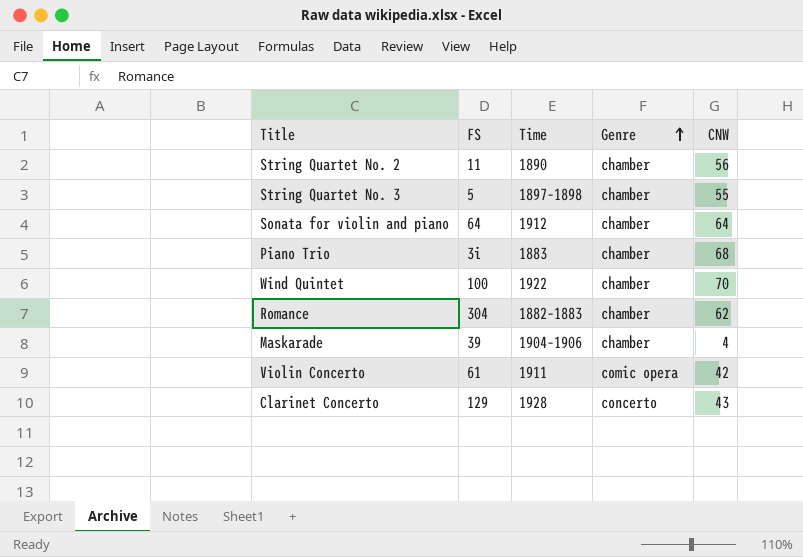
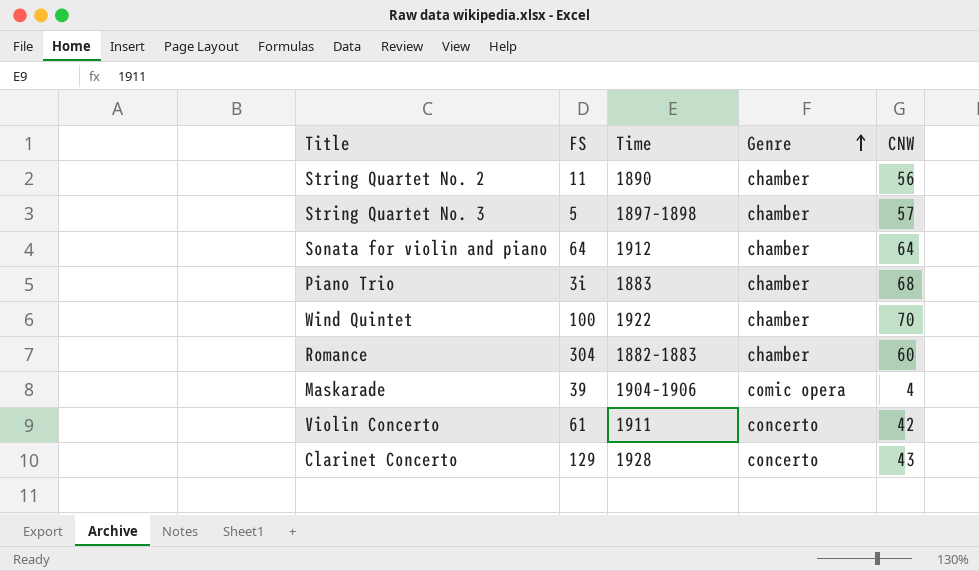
String Quartet No. 3 | CNW: 55 -> 57
Romance | CNW: 62 -> 60
Maskarade | Genre: chamber -> comic opera
Violin Concerto | Genre: comic opera -> concerto

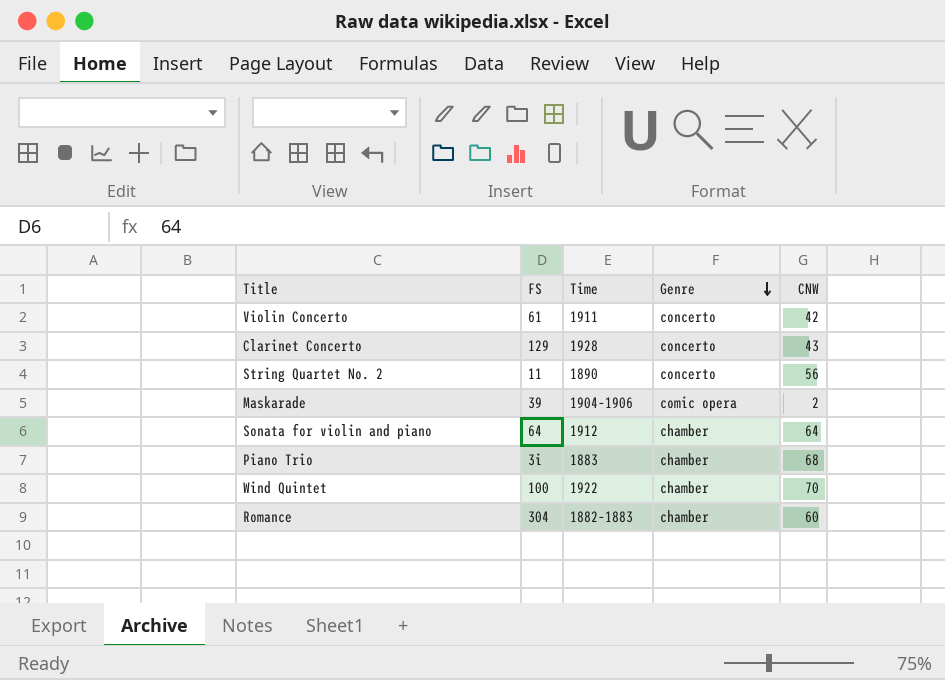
row order: Genre ascending -> Genre descending
row String Quartet No. 3: 5 | 1897–1898 | chamber | 57 -> none
String Quartet No. 2 | Genre: chamber -> concerto
Maskarade | CNW: 4 -> 2

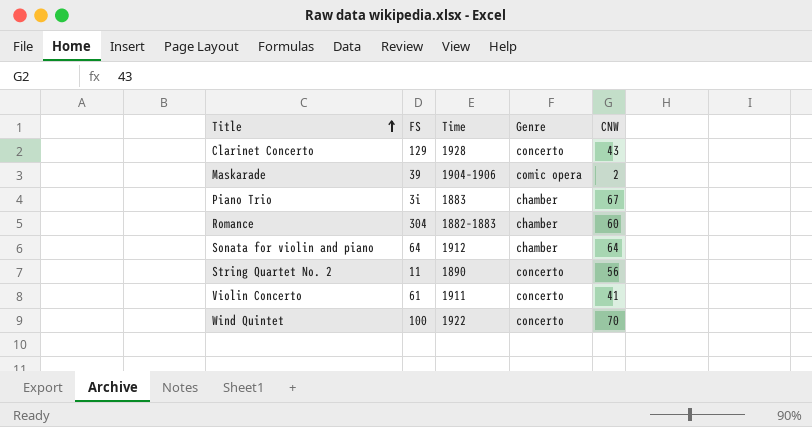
row order: Genre descending -> Title ascending
Piano Trio | CNW: 68 -> 67
Violin Concerto | CNW: 42 -> 41
Wind Quintet | Genre: chamber -> concerto

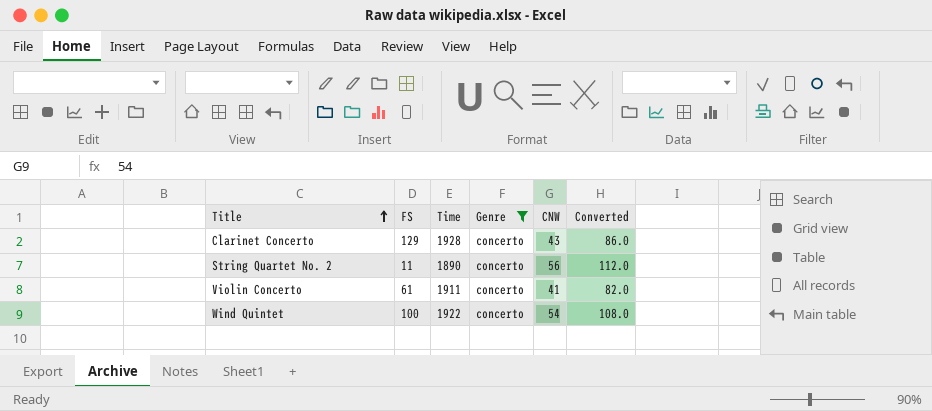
filter: none -> Genre = concerto
column Converted | formula: none -> [CNW] * 2
Wind Quintet | CNW: 70 -> 54

